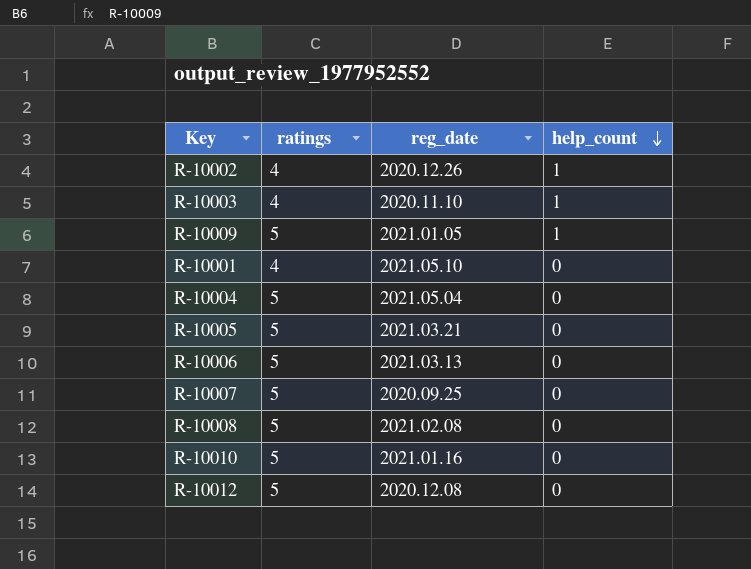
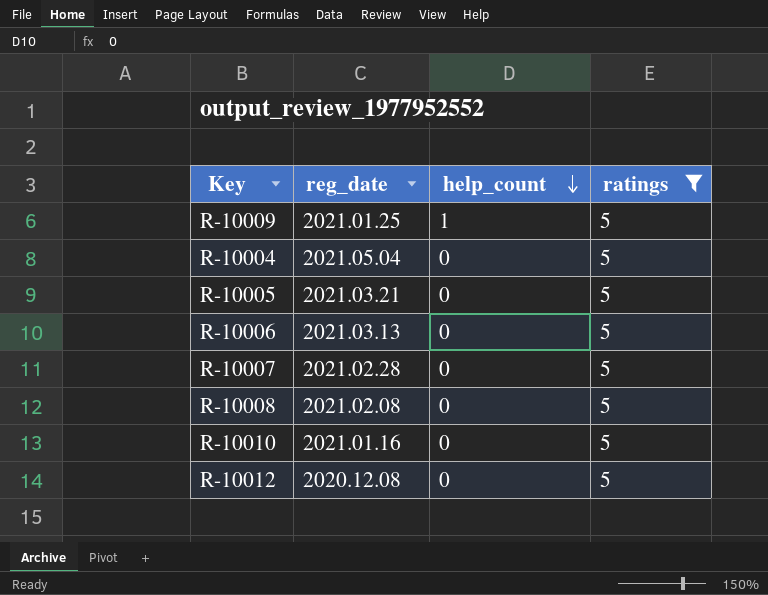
filter: none -> ratings = 5
column ratings | position: 2 -> 4
R-10009 | reg_date: 2021.01.05 -> 2021.01.25
R-10007 | reg_date: 2020.09.25 -> 2021.02.28

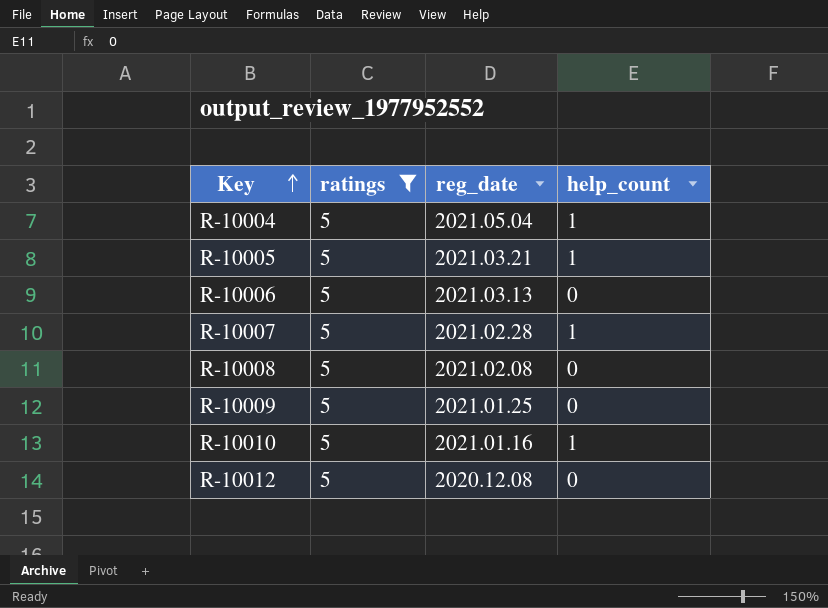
row order: help_count descending -> Key ascending
column ratings | position: 4 -> 2
R-10004 | help_count: 0 -> 1
R-10005 | help_count: 0 -> 1
R-10007 | help_count: 0 -> 1
R-10009 | help_count: 1 -> 0
R-10010 | help_count: 0 -> 1

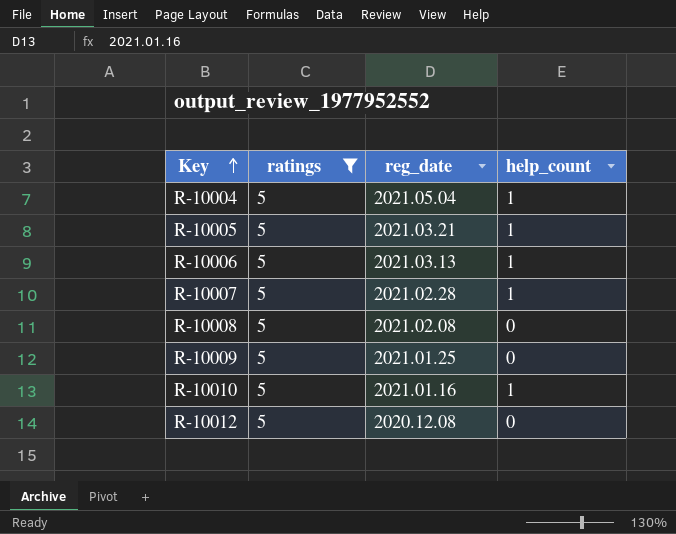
R-10006 | help_count: 0 -> 1

